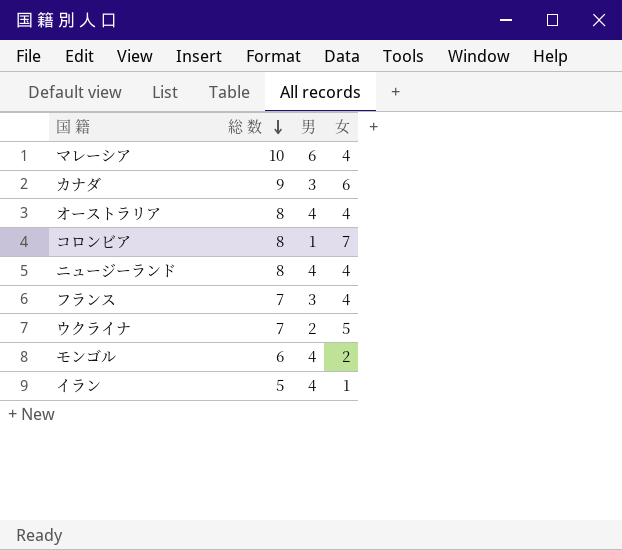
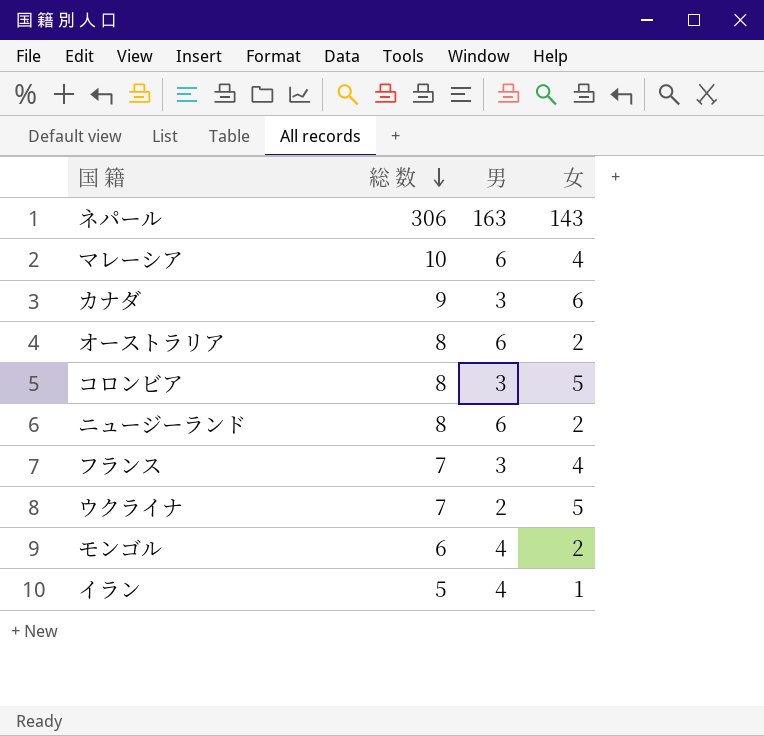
row ネパール: none -> 306 | 163 | 143
オーストラリア | 男: 4 -> 6
オーストラリア | 女: 4 -> 2
コロンビア | 男: 1 -> 3
コロンビア | 女: 7 -> 5
ニュージーランド | 男: 4 -> 6
ニュージーランド | 女: 4 -> 2

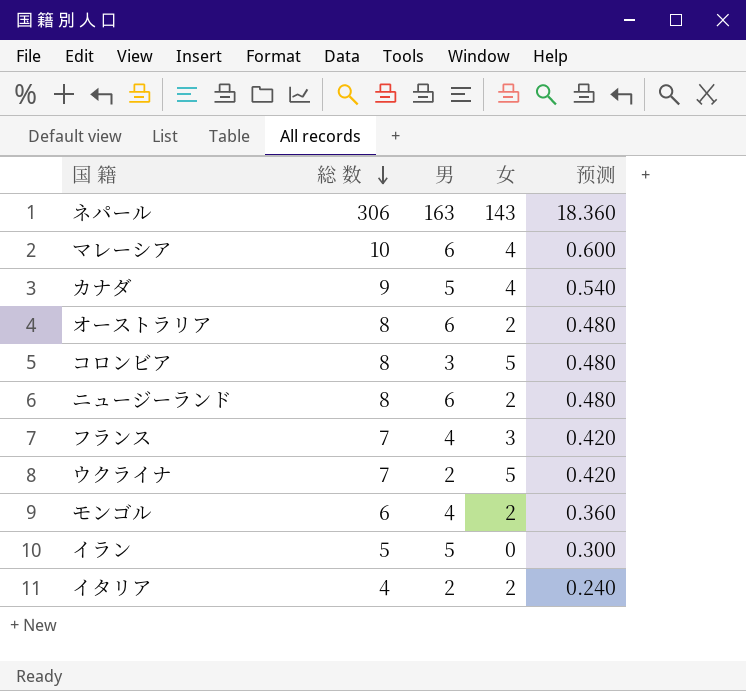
column 预测 | formula: none -> [総 数] * 0.06
カナダ | 男: 3 -> 5
カナダ | 女: 6 -> 4
フランス | 男: 3 -> 4
フランス | 女: 4 -> 3
イラン | 男: 4 -> 5
イラン | 女: 1 -> 0
row イタリア: none -> 4 | 2 | 2 | 0.240

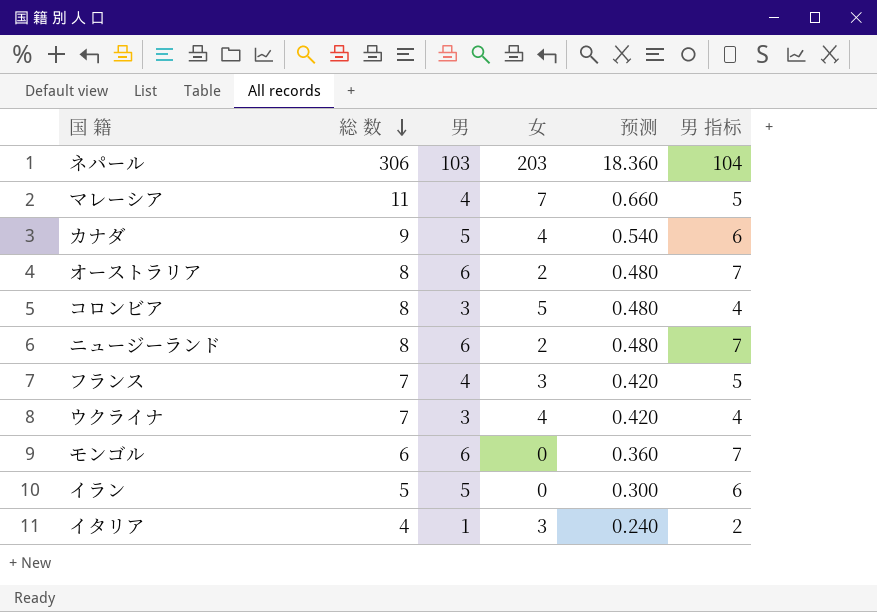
column 男 指标 | formula: none -> [男] + 1
ネパール | 男: 163 -> 103
ネパール | 女: 143 -> 203
マレーシア | 総 数: 10 -> 11
マレーシア | 男: 6 -> 4
マレーシア | 女: 4 -> 7
マレーシア | 预测: 0.600 -> 0.660
ウクライナ | 男: 2 -> 3
ウクライナ | 女: 5 -> 4
モンゴル | 男: 4 -> 6
モンゴル | 女: 2 -> 0
イタリア | 男: 2 -> 1
イタリア | 女: 2 -> 3

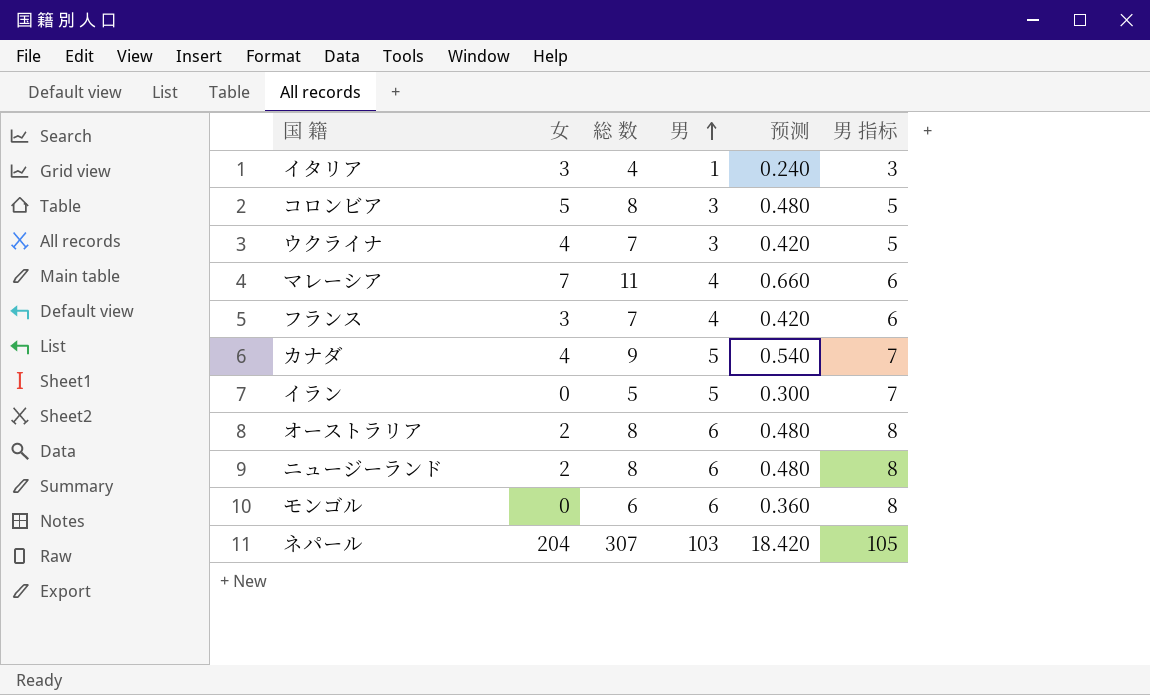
row order: 総 数 descending -> 男 ascending
column 女 | position: 4 -> 2
column 男 指标 | formula: [男] + 1 -> [男] + 2
ネパール | 女: 203 -> 204
ネパール | 総 数: 306 -> 307
ネパール | 预测: 18.360 -> 18.420

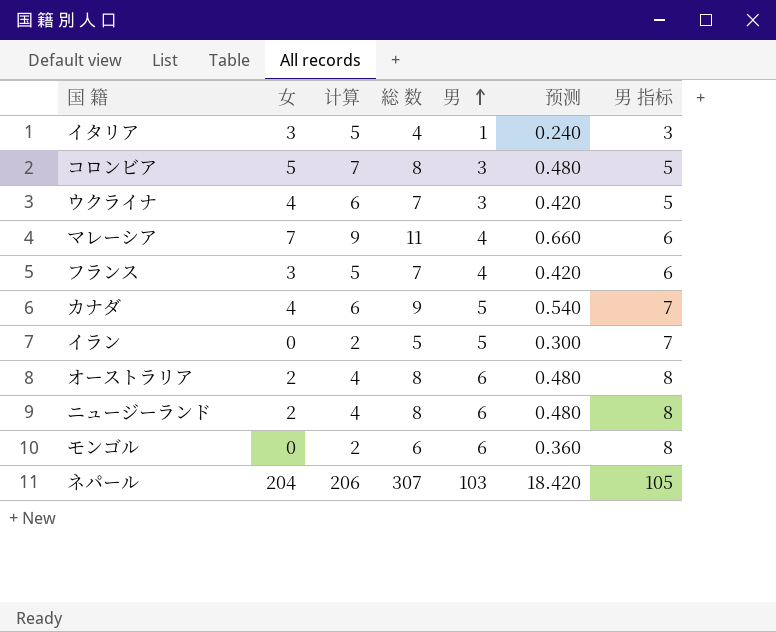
column 计算 | formula: none -> [女] + 2

